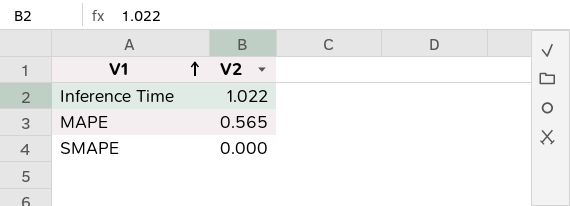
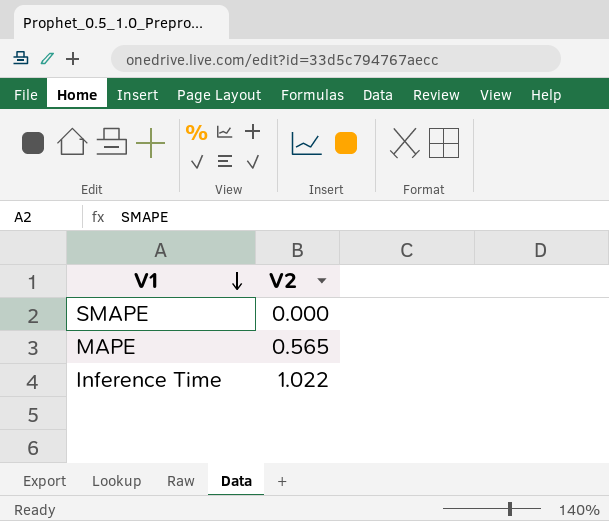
row order: V1 ascending -> V1 descending

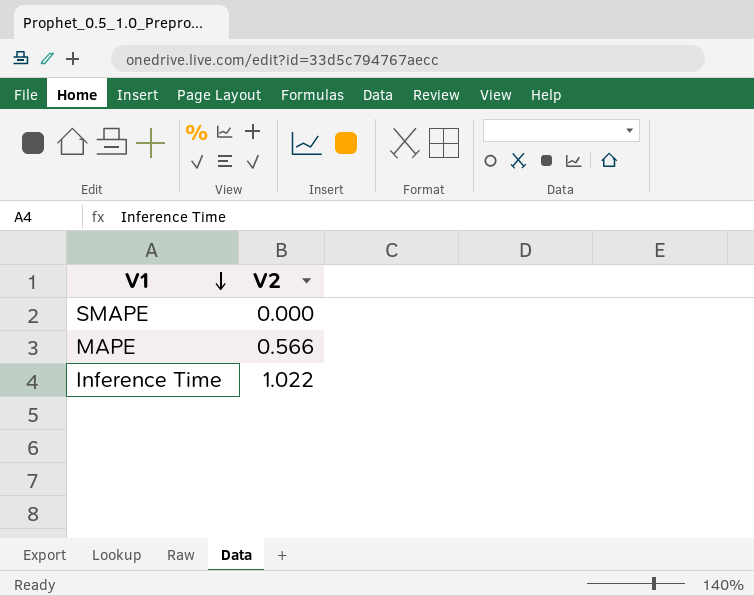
MAPE | V2: 0.565 -> 0.566

